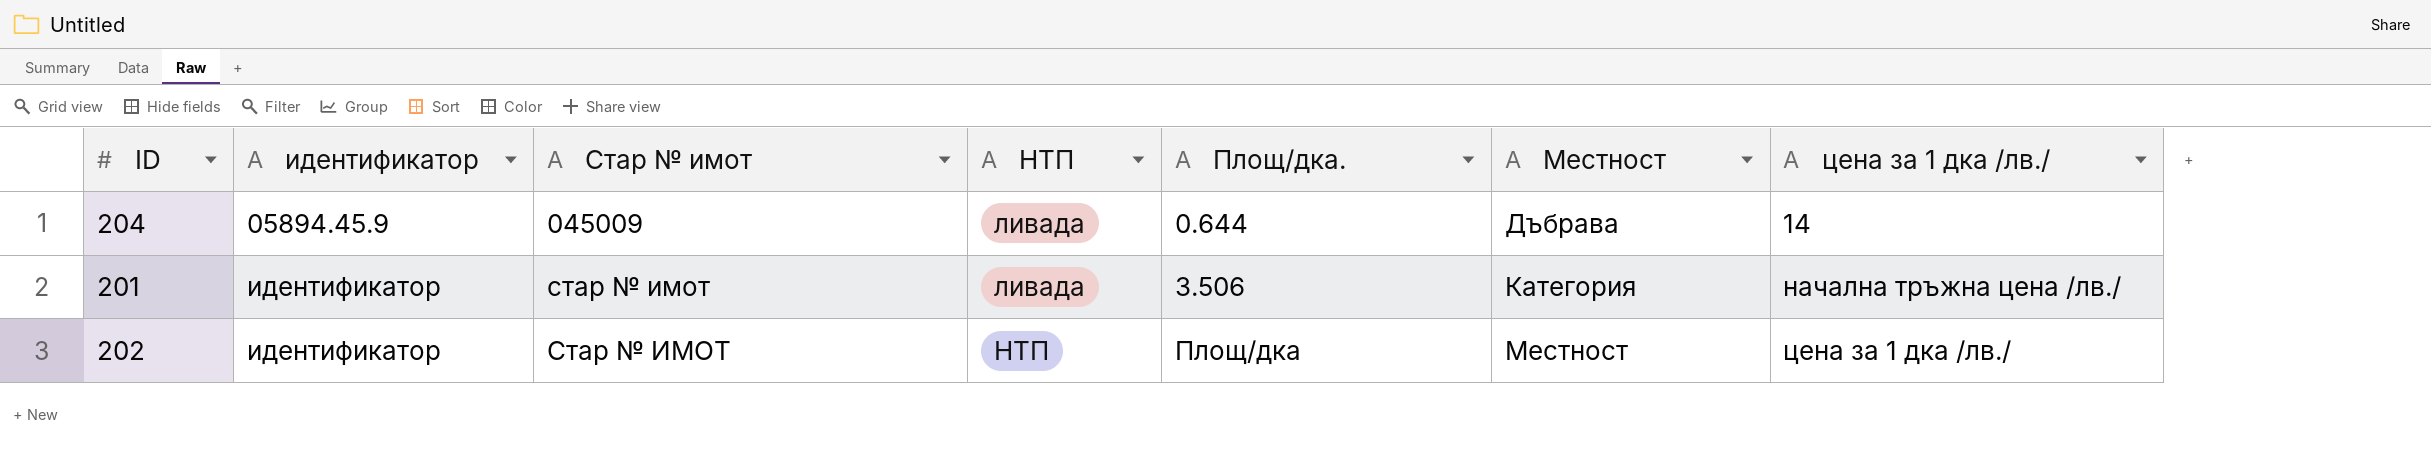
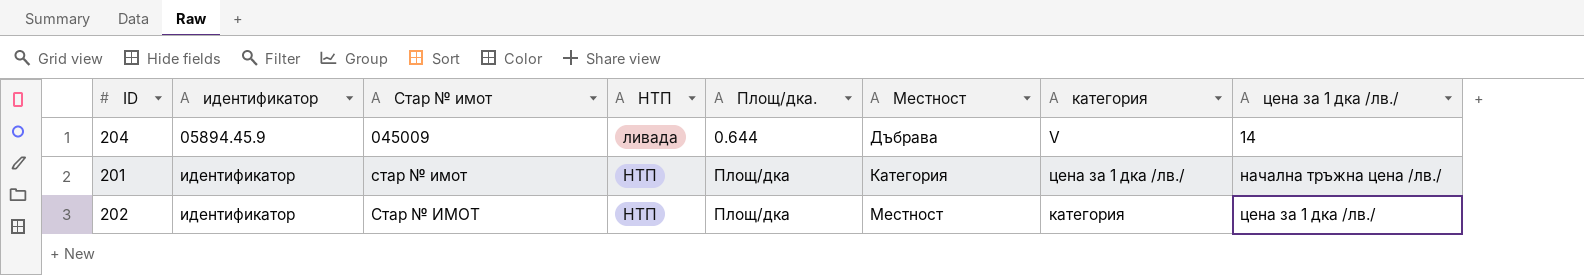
column категория | position: none -> 7
201 | НТП: ливада -> НТП
201 | Площ/дка.: 3.506 -> Площ/дка

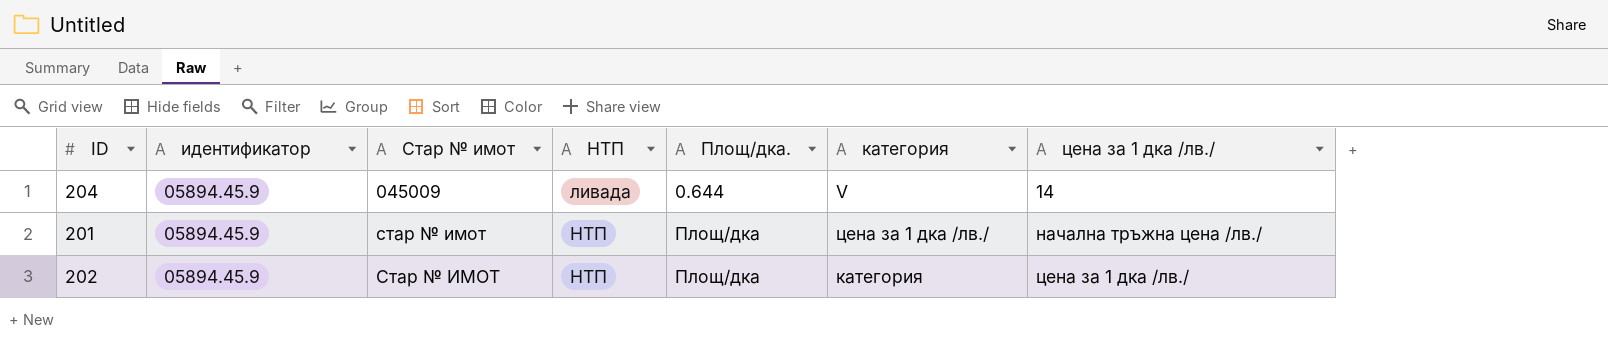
column Местност | position: 6 -> none
201 | идентификатор: идентификатор -> 05894.45.9
202 | идентификатор: идентификатор -> 05894.45.9

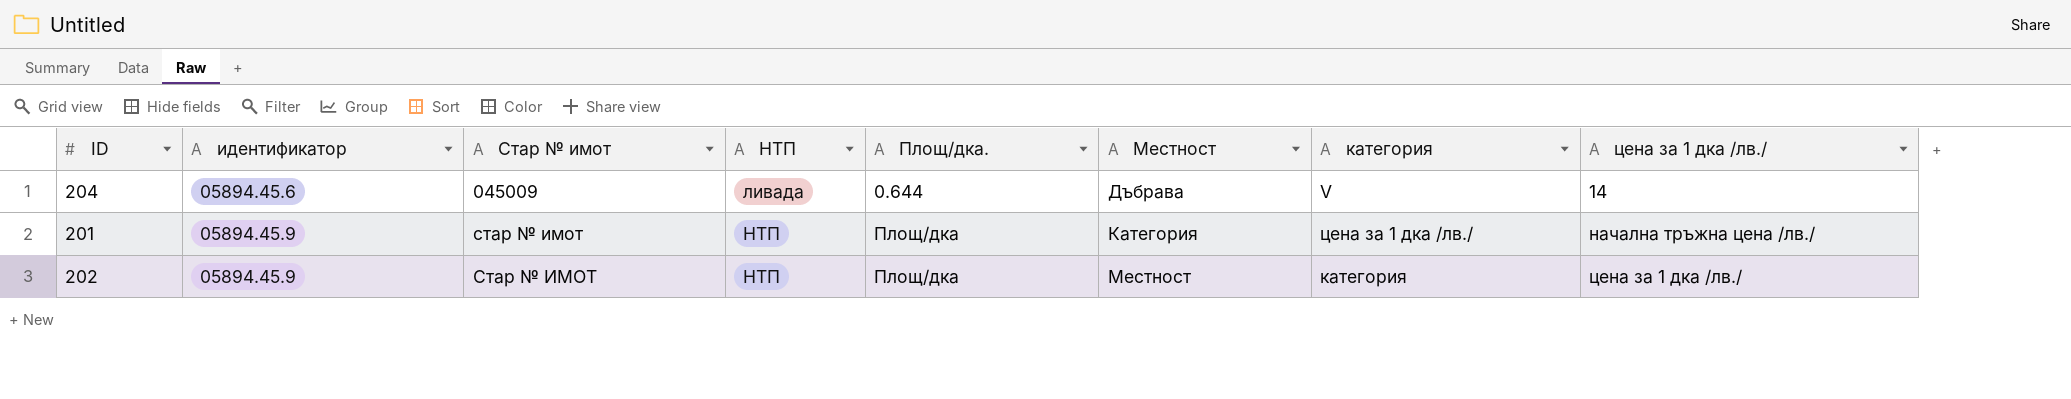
column Местност | position: none -> 6
204 | идентификатор: 05894.45.9 -> 05894.45.6

